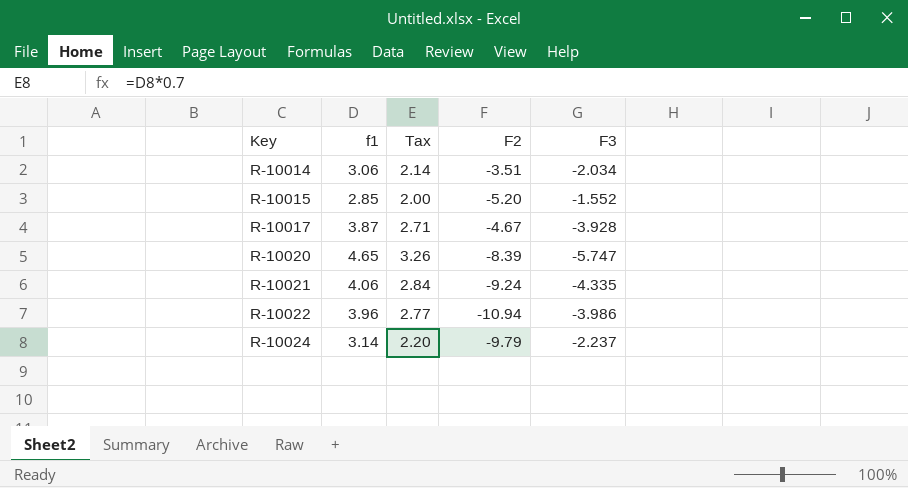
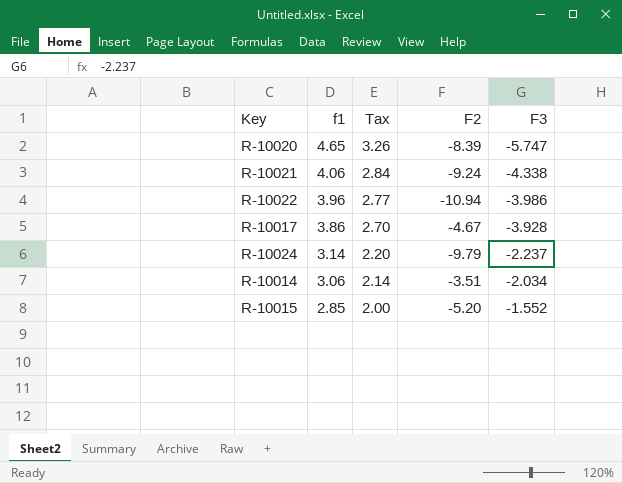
row order: Key ascending -> f1 descending
R-10021 | F3: -4.335 -> -4.338
R-10017 | f1: 3.87 -> 3.86
R-10017 | Tax: 2.71 -> 2.70

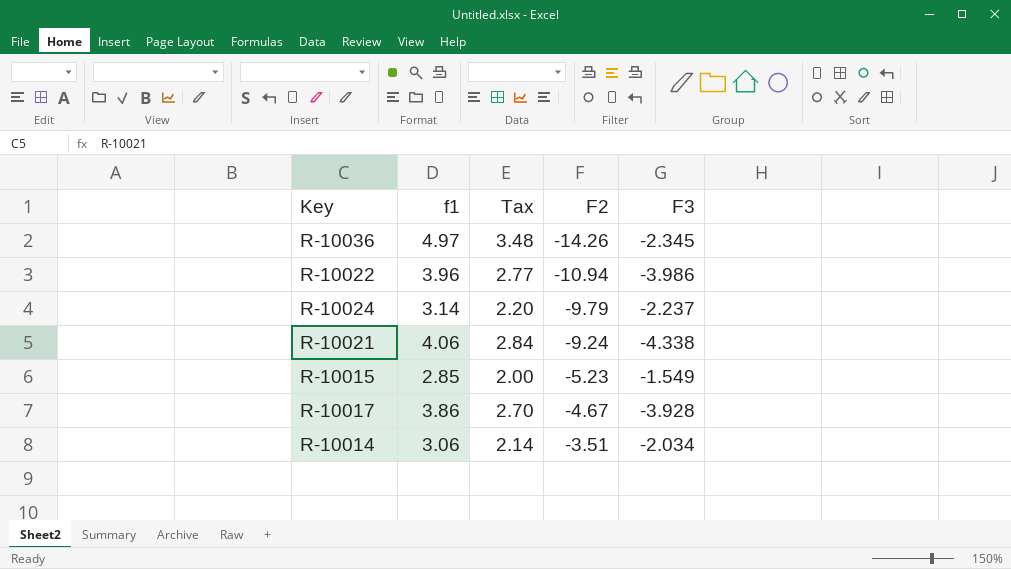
row order: f1 descending -> F2 ascending
row R-10020: 4.65 | 3.26 | -8.39 | -5.747 -> none
row R-10036: none -> 4.97 | 3.48 | -14.26 | -2.345
R-10015 | F2: -5.20 -> -5.23
R-10015 | F3: -1.552 -> -1.549

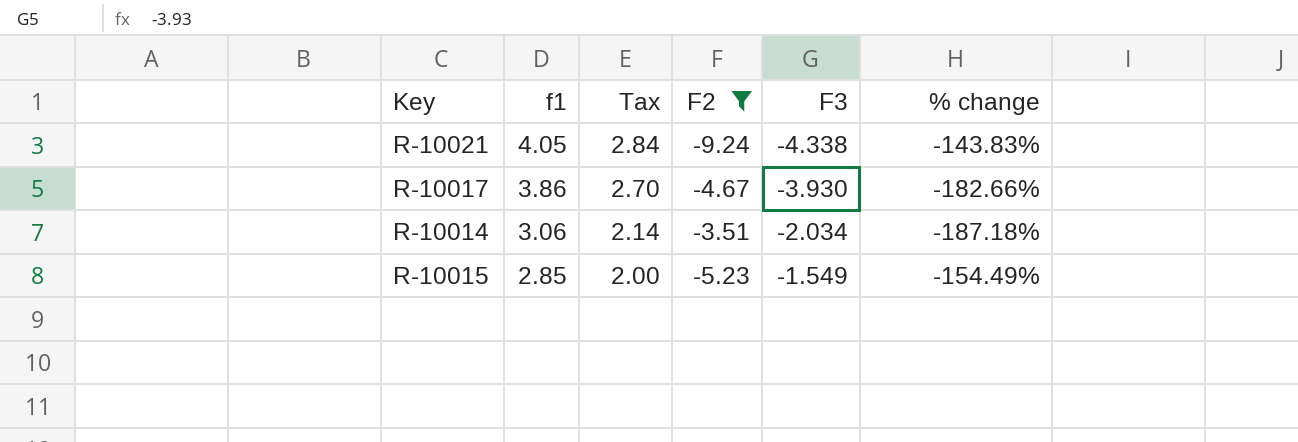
filter: none -> F2 >= -9.24
row order: F2 ascending -> f1 descending
column % change | formula: none -> ([f1] - [F2]) / [F2]
R-10021 | f1: 4.06 -> 4.05
R-10017 | F3: -3.928 -> -3.930

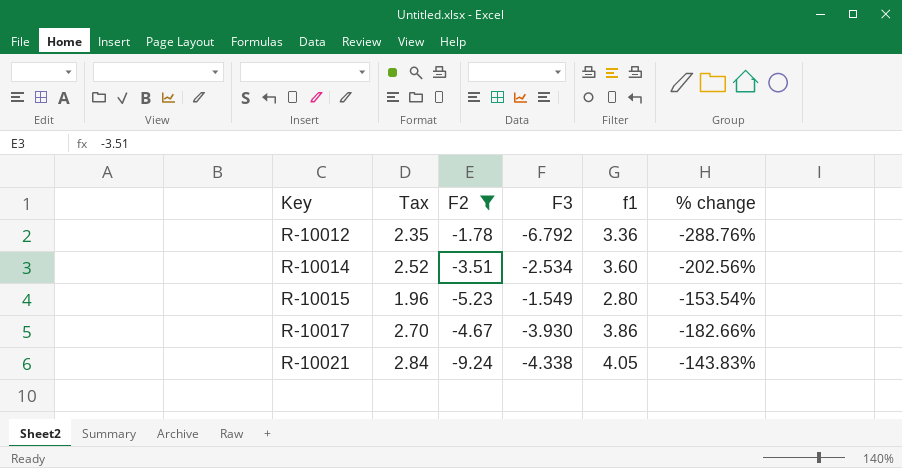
row order: f1 descending -> Key ascending
column f1 | position: 2 -> 5
row R-10012: none -> 2.35 | -1.78 | -6.792 | 3.36 | -288.76%
R-10014 | Tax: 2.14 -> 2.52
R-10014 | F3: -2.034 -> -2.534
R-10014 | f1: 3.06 -> 3.60
R-10014 | % change: -187.18% -> -202.56%
R-10015 | Tax: 2.00 -> 1.96
R-10015 | f1: 2.85 -> 2.80
R-10015 | % change: -154.49% -> -153.54%

